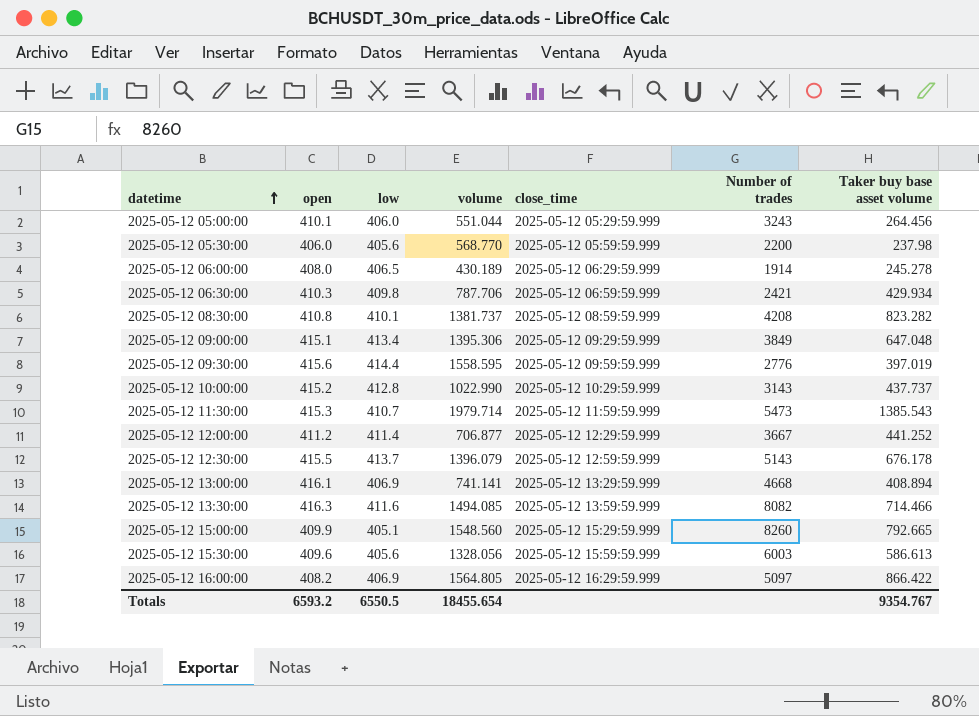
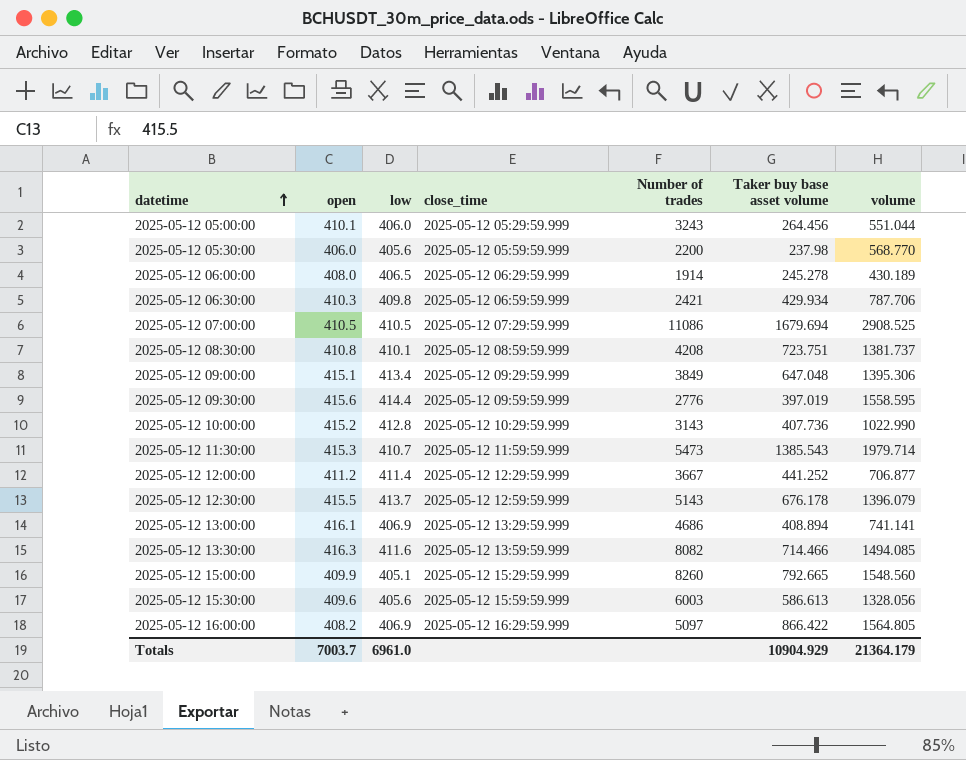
column volume | position: 4 -> 7
row 2025-05-12 07:00:00: none -> 410.5 | 410.5 | 2025-05-12 07:29:59.999 | 11086 | 1679.694 | 2908.525
2025-05-12 08:30:00 | Taker buy base asset volume: 823.282 -> 723.751
2025-05-12 10:00:00 | Taker buy base asset volume: 437.737 -> 407.736
2025-05-12 13:00:00 | Number of trades: 4668 -> 4686
Totals | open: 6593.2 -> 7003.7
Totals | low: 6550.5 -> 6961.0
Totals | Taker buy base asset volume: 9354.767 -> 10904.929
Totals | volume: 18455.654 -> 21364.179

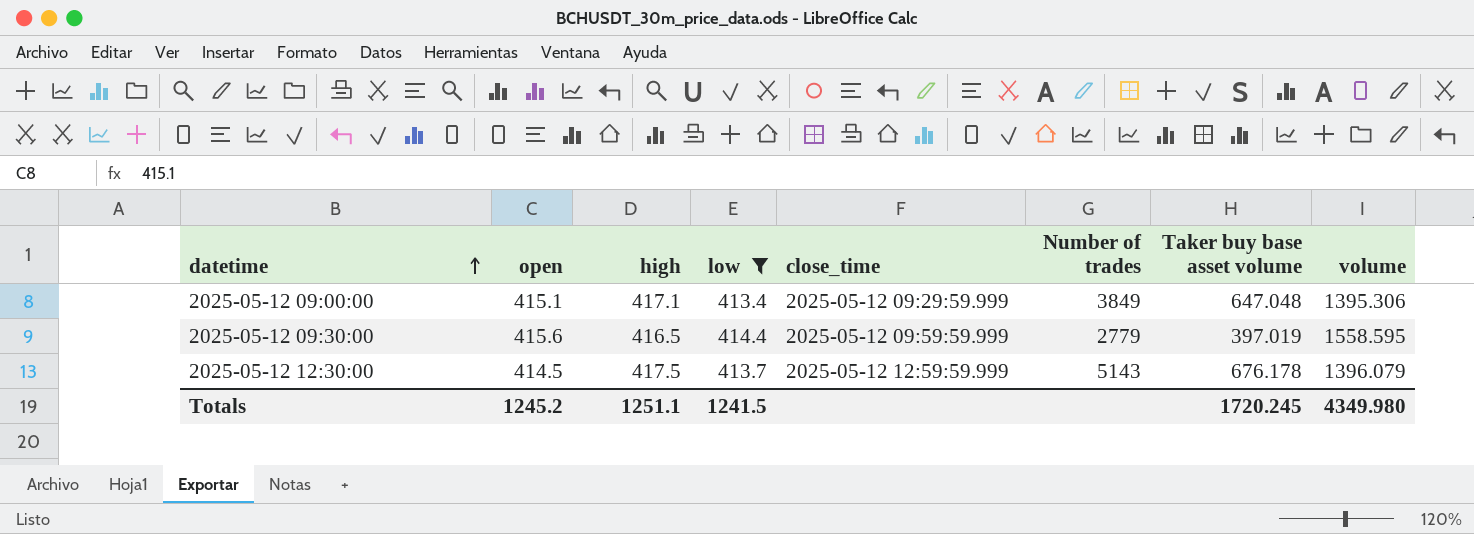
filter: none -> low >= 413.4
column high | position: none -> 3
2025-05-12 09:30:00 | Number of trades: 2776 -> 2779
2025-05-12 12:30:00 | open: 415.5 -> 414.5
Totals | open: 7003.7 -> 1245.2
Totals | low: 6961.0 -> 1241.5
Totals | Taker buy base asset volume: 10904.929 -> 1720.245
Totals | volume: 21364.179 -> 4349.980

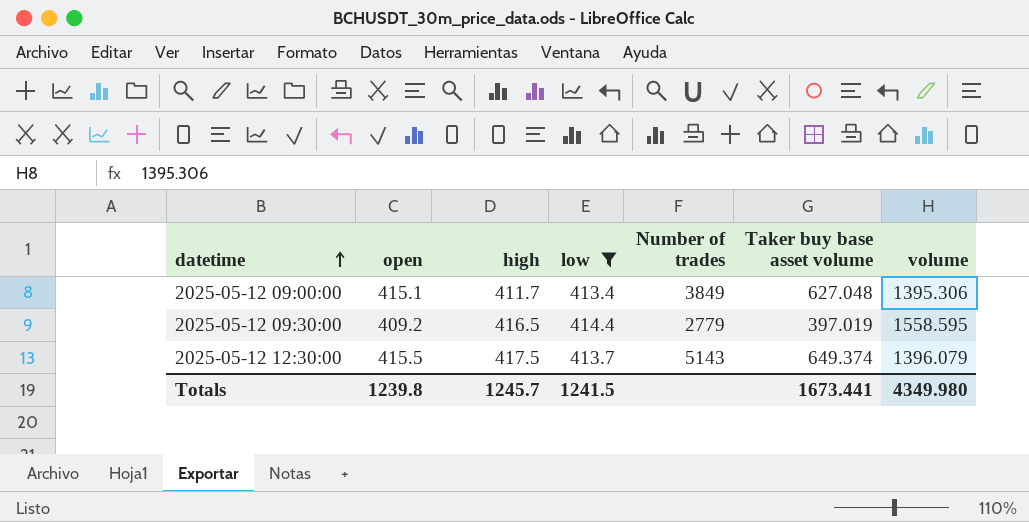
column close_time | position: 5 -> none
2025-05-12 09:00:00 | high: 417.1 -> 411.7
2025-05-12 09:00:00 | Taker buy base asset volume: 647.048 -> 627.048
2025-05-12 09:30:00 | open: 415.6 -> 409.2
2025-05-12 12:30:00 | open: 414.5 -> 415.5
2025-05-12 12:30:00 | Taker buy base asset volume: 676.178 -> 649.374
Totals | open: 1245.2 -> 1239.8
Totals | high: 1251.1 -> 1245.7
Totals | Taker buy base asset volume: 1720.245 -> 1673.441

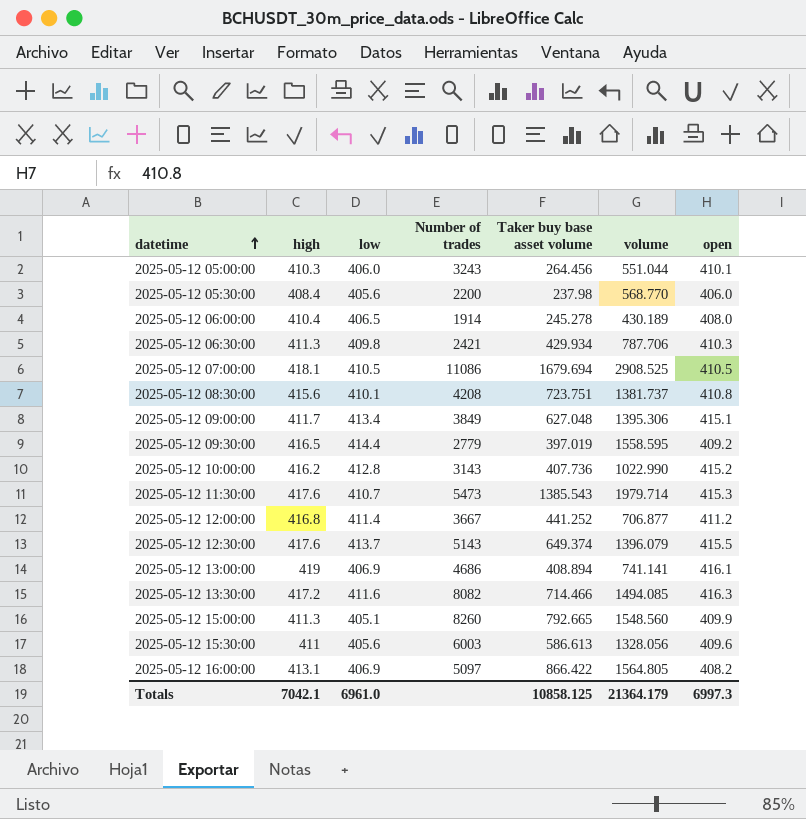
filter: low >= 413.4 -> none
column open | position: 2 -> 7
2025-05-12 12:30:00 | high: 417.5 -> 417.6
Totals | high: 1245.7 -> 7042.1
Totals | low: 1241.5 -> 6961.0
Totals | Taker buy base asset volume: 1673.441 -> 10858.125
Totals | volume: 4349.980 -> 21364.179
Totals | open: 1239.8 -> 6997.3

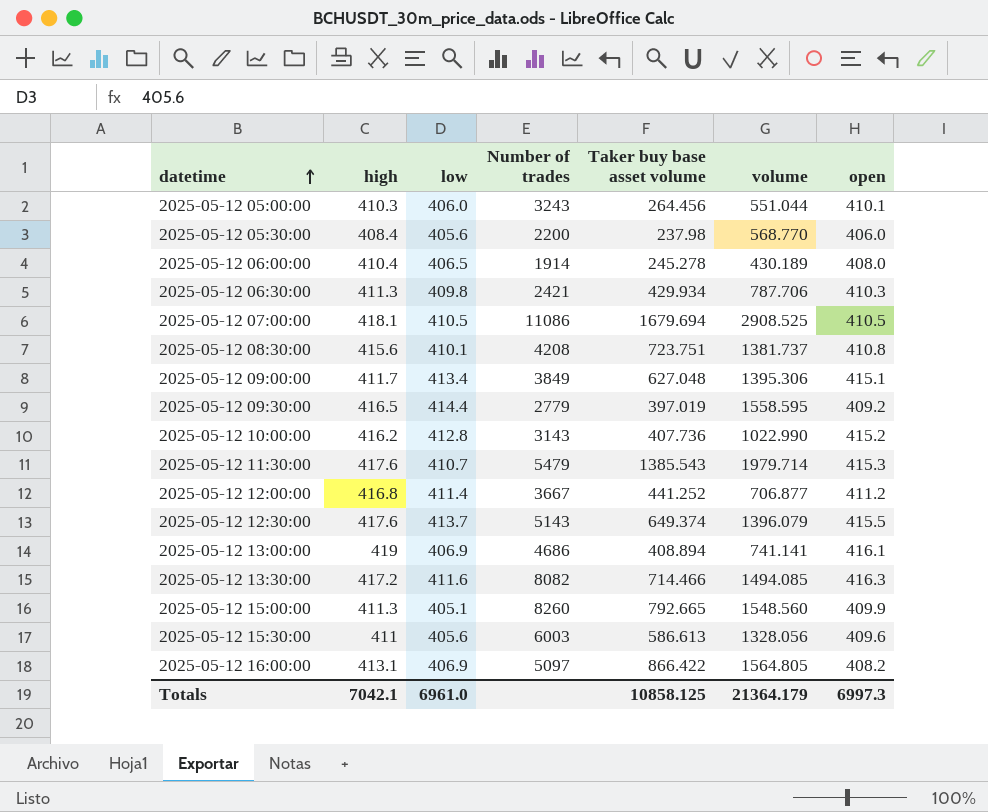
2025-05-12 11:30:00 | Number of trades: 5473 -> 5479

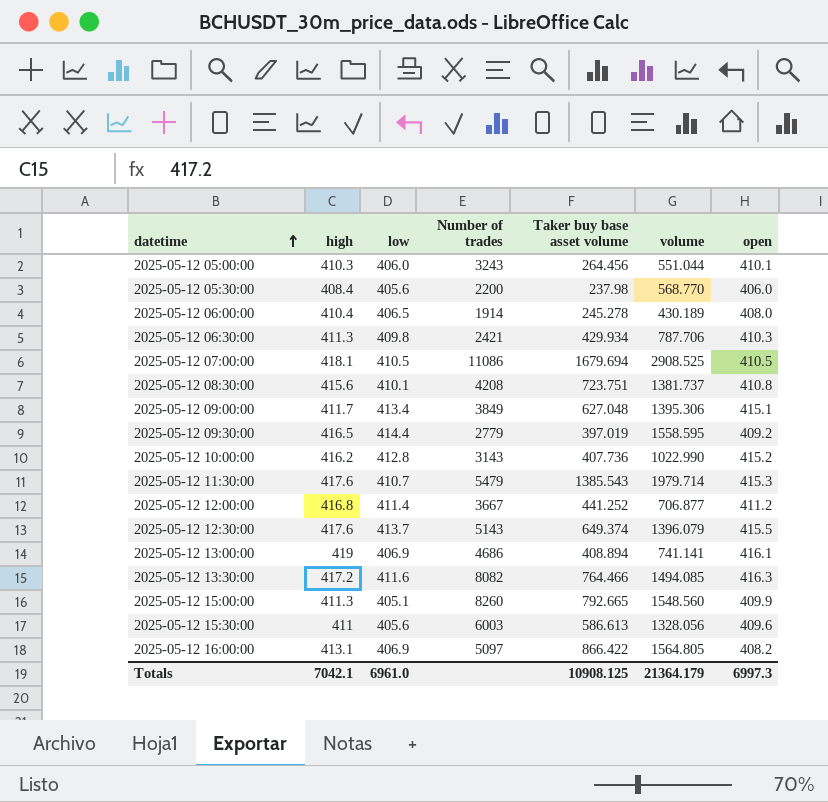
2025-05-12 13:30:00 | Taker buy base asset volume: 714.466 -> 764.466
Totals | Taker buy base asset volume: 10858.125 -> 10908.125

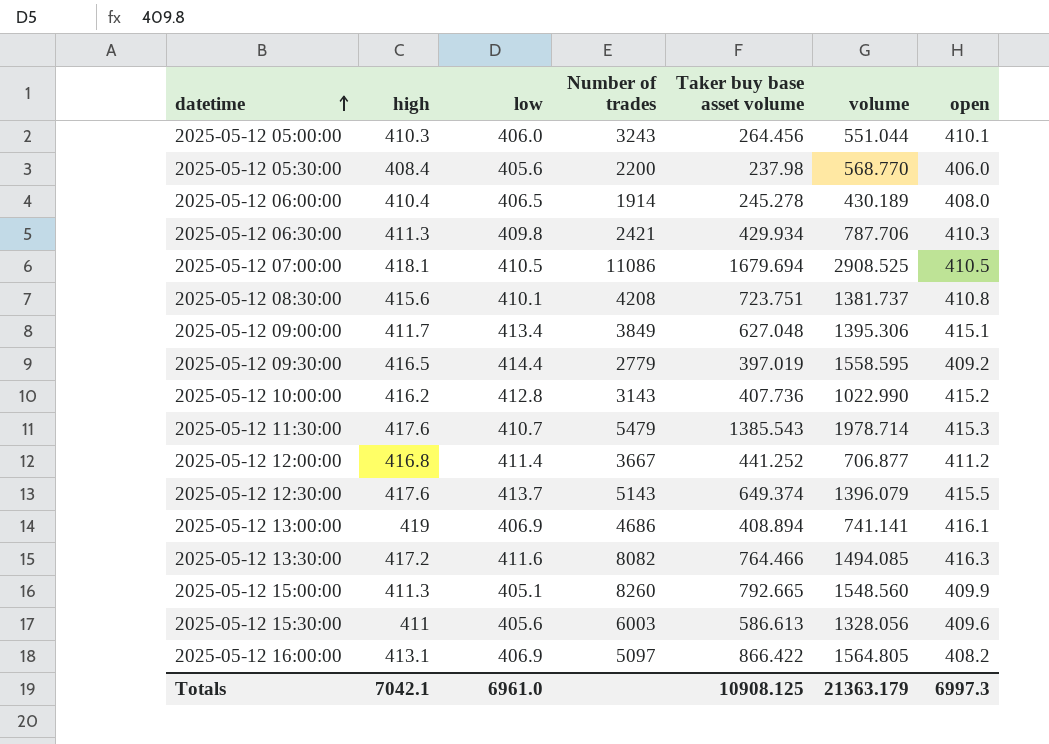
2025-05-12 11:30:00 | volume: 1979.714 -> 1978.714
Totals | volume: 21364.179 -> 21363.179

